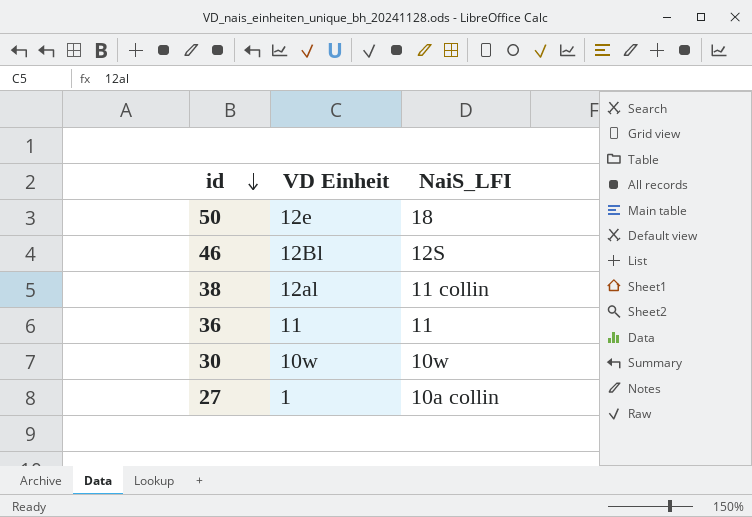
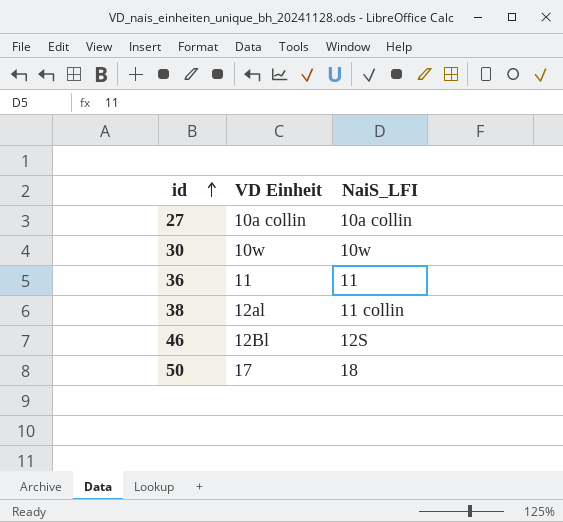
row order: id descending -> id ascending
27 | VD Einheit: 1 -> 10a collin
50 | VD Einheit: 12e -> 17

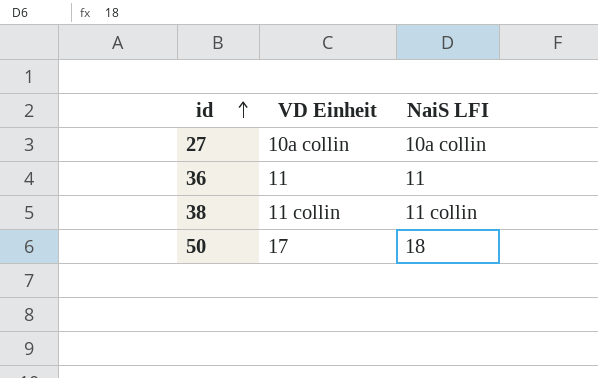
column name: NaiS_LFI -> NaiS LFI
row 30: 10w | 10w -> none
row 46: 12Bl | 12S -> none
38 | VD Einheit: 12al -> 11 collin

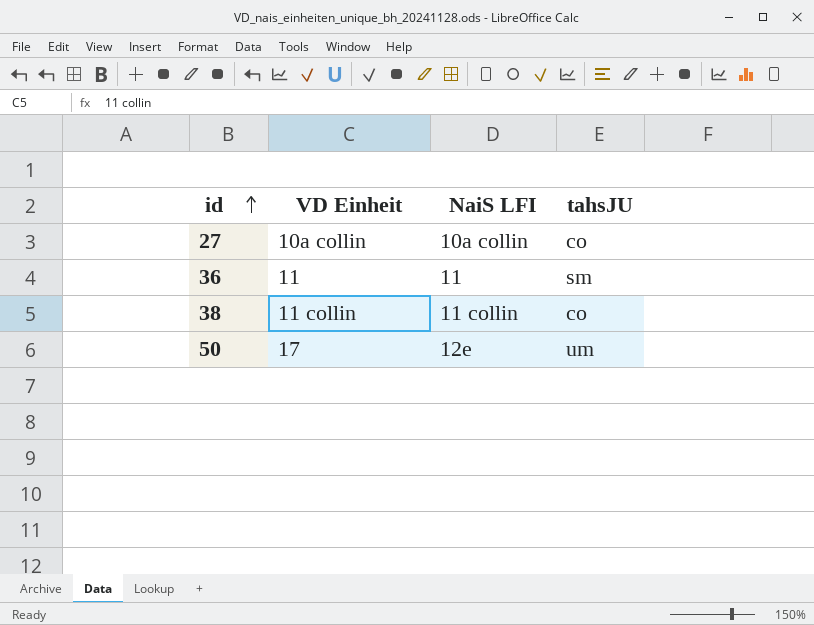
column tahsJU | position: none -> 4
50 | NaiS LFI: 18 -> 12e

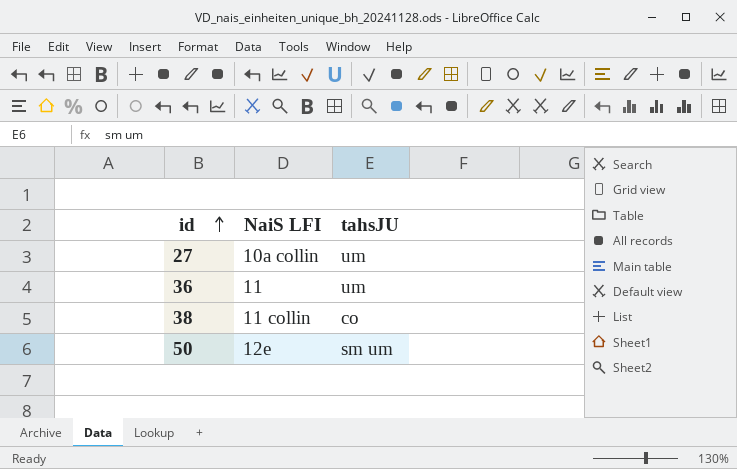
column VD Einheit | position: 2 -> none
27 | tahsJU: co -> um
36 | tahsJU: sm -> um
50 | tahsJU: um -> sm um

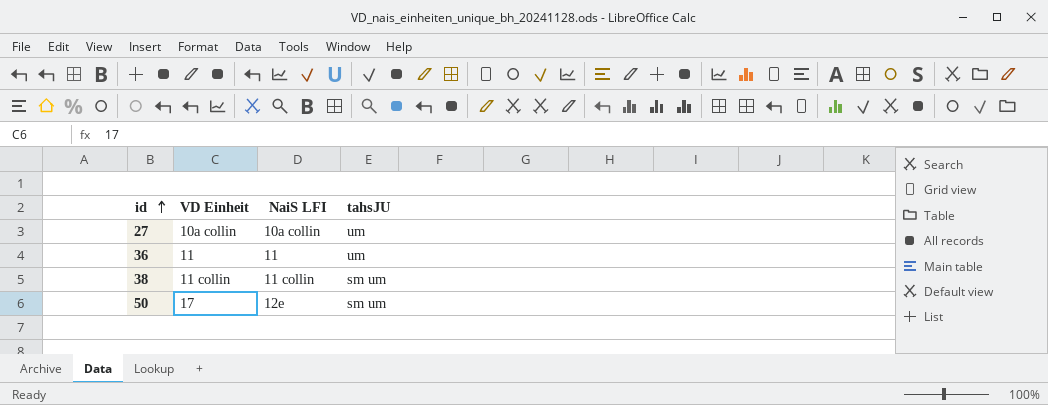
column VD Einheit | position: none -> 2
38 | tahsJU: co -> sm um

